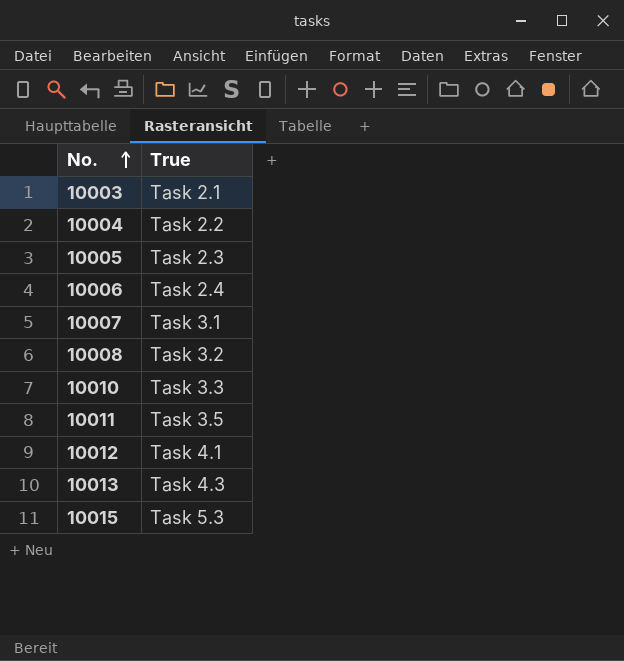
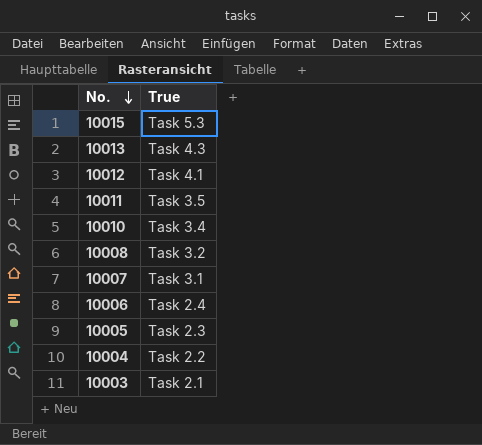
row order: No. ascending -> No. descending
10010 | True: Task 3.3 -> Task 3.4

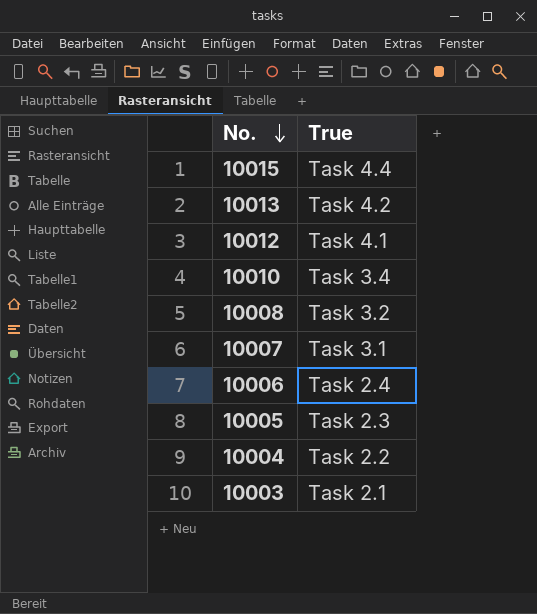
row 10011: Task 3.5 -> none
10015 | True: Task 5.3 -> Task 4.4
10013 | True: Task 4.3 -> Task 4.2

